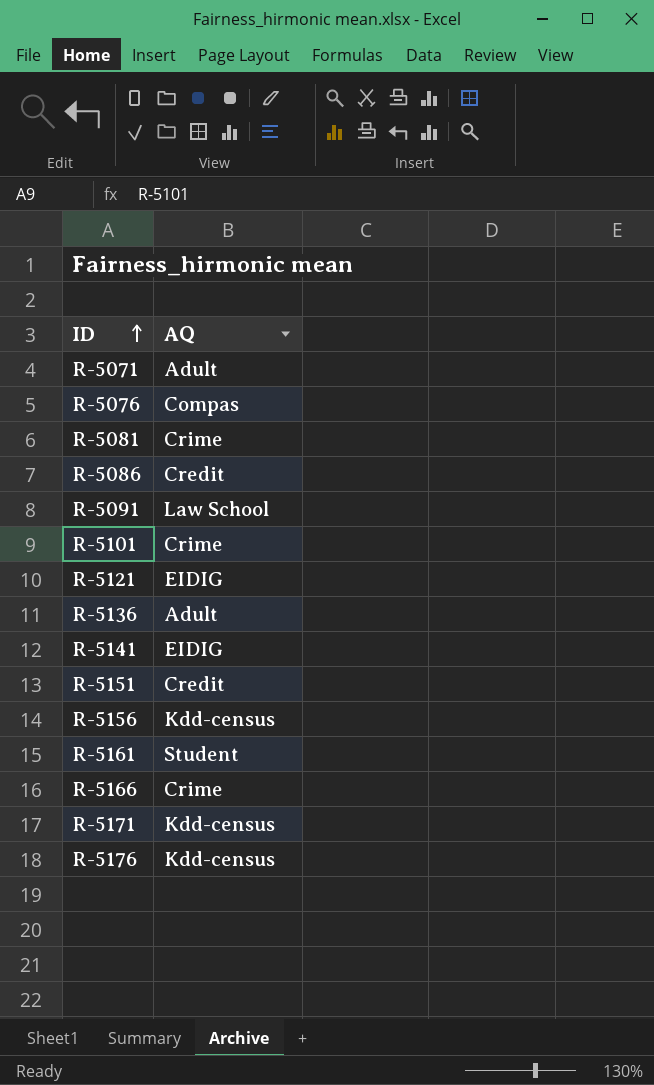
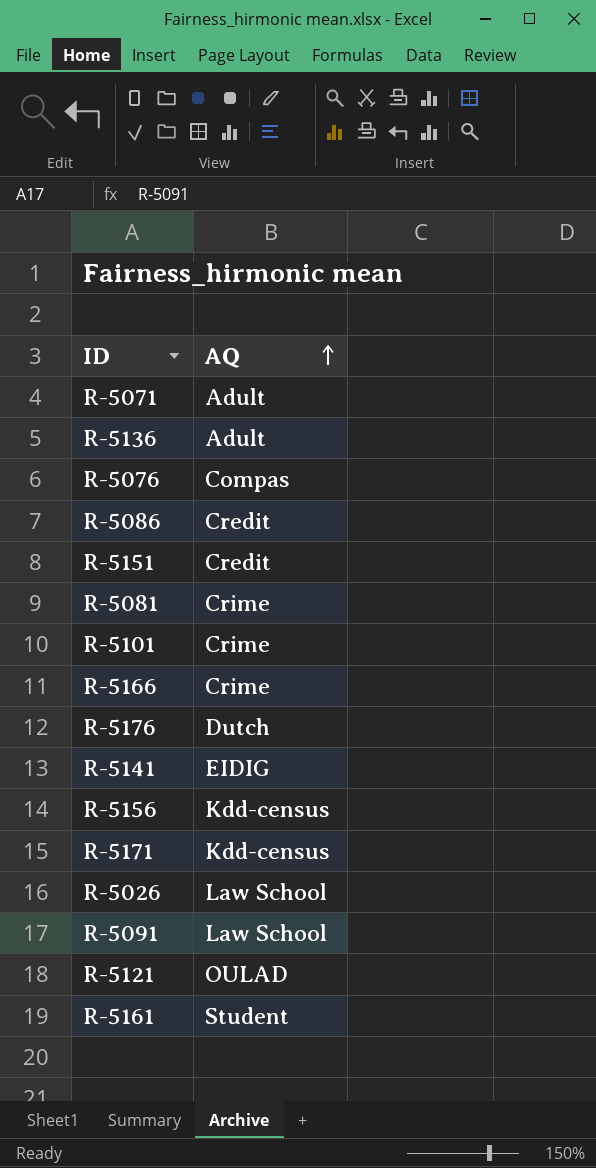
row order: ID ascending -> AQ ascending
R-5176 | AQ: Kdd-census -> Dutch
row R-5026: none -> Law School
R-5121 | AQ: EIDIG -> OULAD

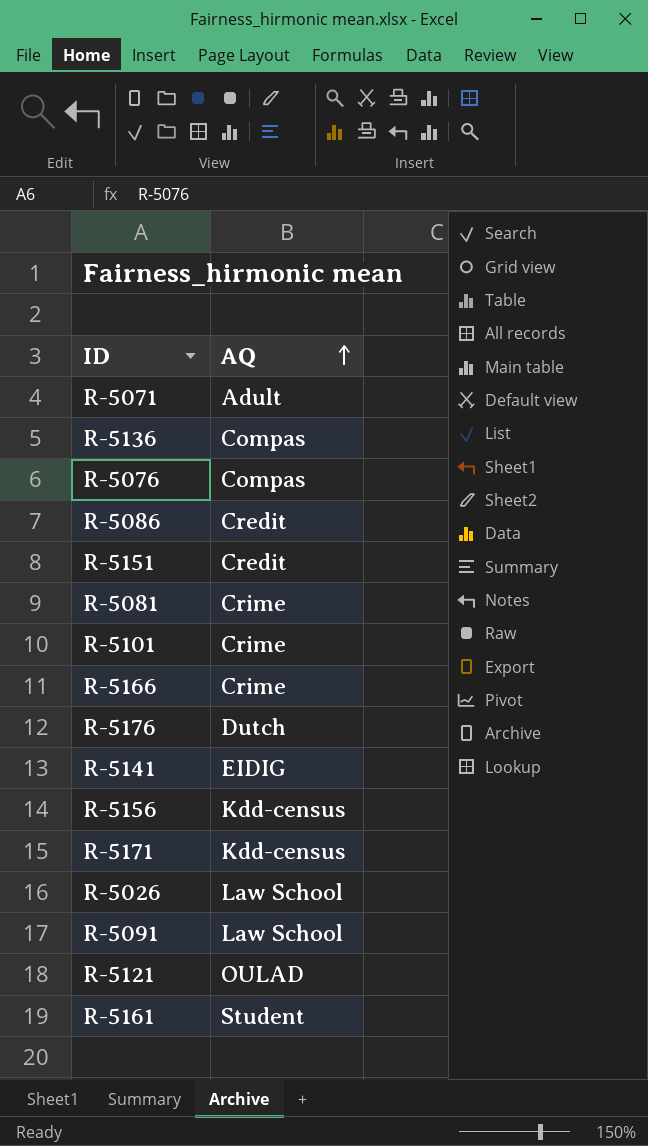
R-5136 | AQ: Adult -> Compas

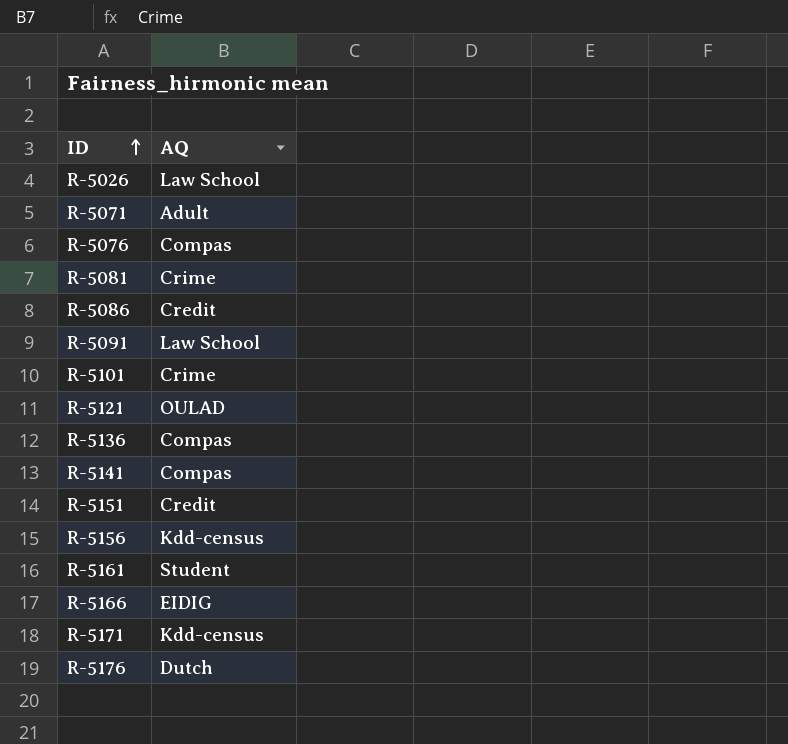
row order: AQ ascending -> ID ascending
R-5141 | AQ: EIDIG -> Compas
R-5166 | AQ: Crime -> EIDIG

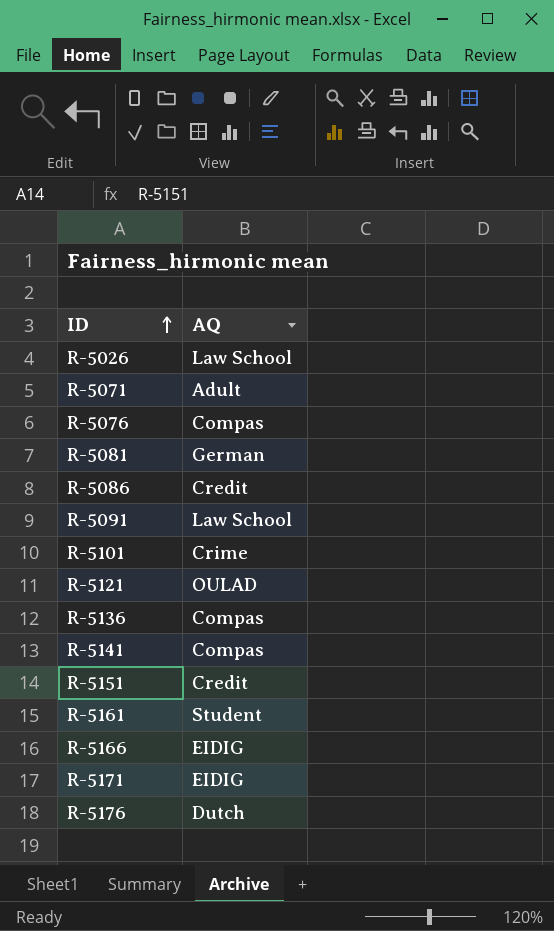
row R-5156: Kdd-census -> none
R-5081 | AQ: Crime -> German
R-5171 | AQ: Kdd-census -> EIDIG

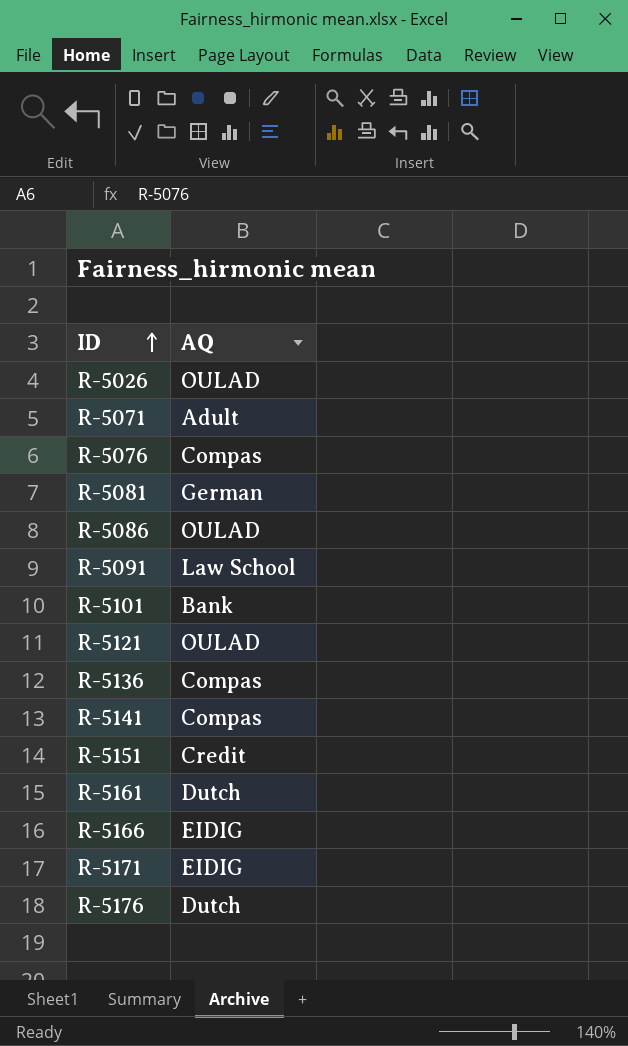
R-5026 | AQ: Law School -> OULAD
R-5086 | AQ: Credit -> OULAD
R-5101 | AQ: Crime -> Bank
R-5161 | AQ: Student -> Dutch

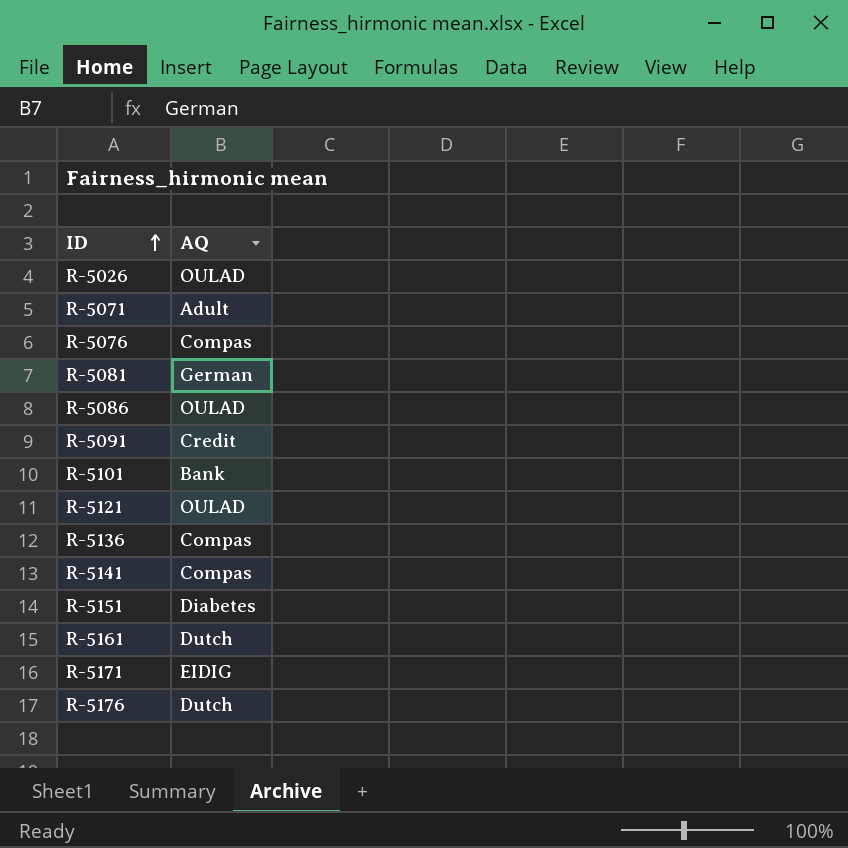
row R-5166: EIDIG -> none
R-5091 | AQ: Law School -> Credit
R-5151 | AQ: Credit -> Diabetes

